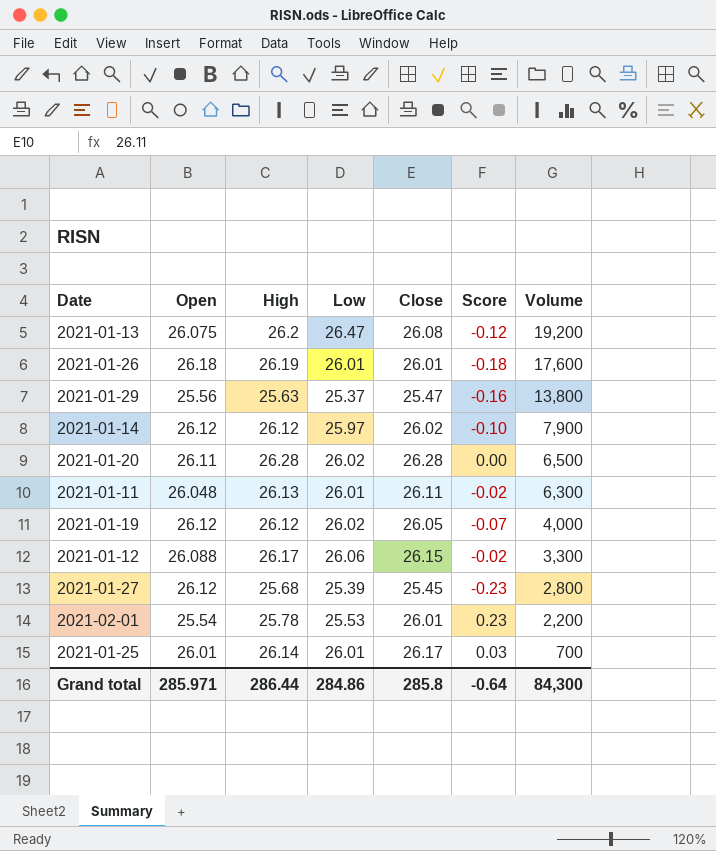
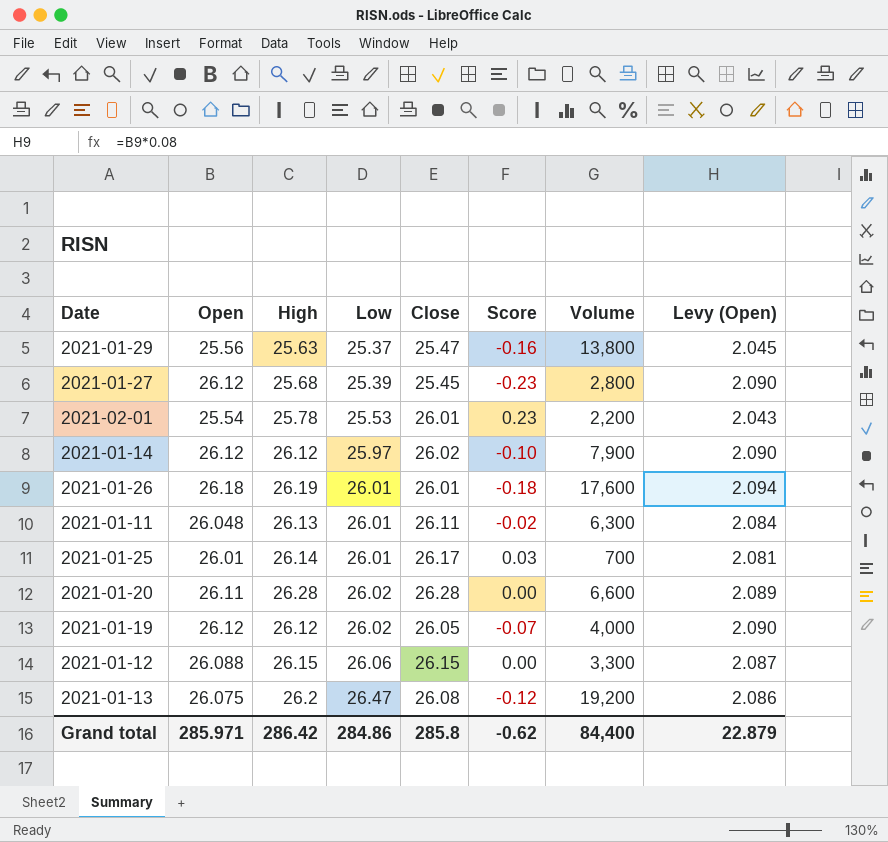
row order: Volume descending -> Low ascending
column Levy (Open) | formula: none -> [Open] * 0.08
2021-01-20 | Volume: 6,500 -> 6,600
2021-01-12 | High: 26.17 -> 26.15
2021-01-12 | Score: -0.02 -> 0.00
Grand total | High: 286.44 -> 286.42
Grand total | Score: -0.64 -> -0.62
Grand total | Volume: 84,300 -> 84,400

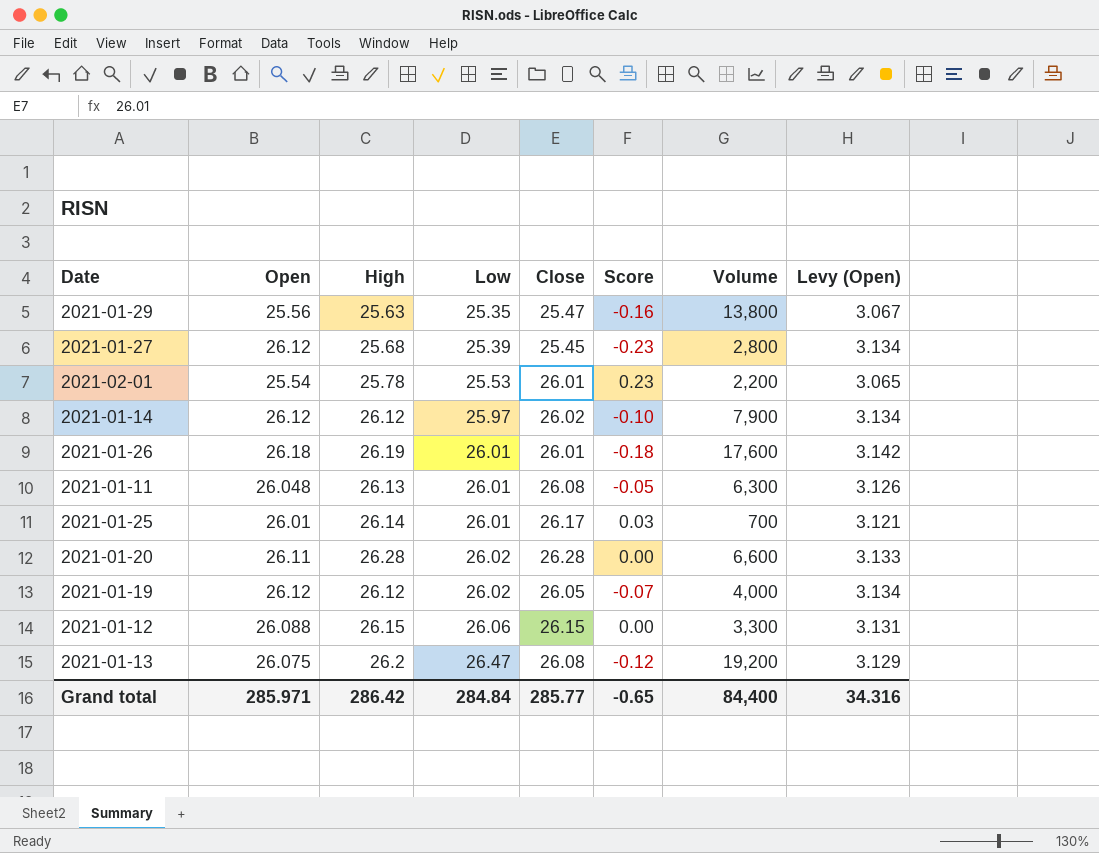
column Levy (Open) | formula: [Open] * 0.08 -> [Open] * 0.12
2021-01-29 | Low: 25.37 -> 25.35
2021-01-11 | Close: 26.11 -> 26.08
2021-01-11 | Score: -0.02 -> -0.05
Grand total | Low: 284.86 -> 284.84
Grand total | Close: 285.8 -> 285.77
Grand total | Score: -0.62 -> -0.65
Grand total | Levy (Open): 22.879 -> 34.316

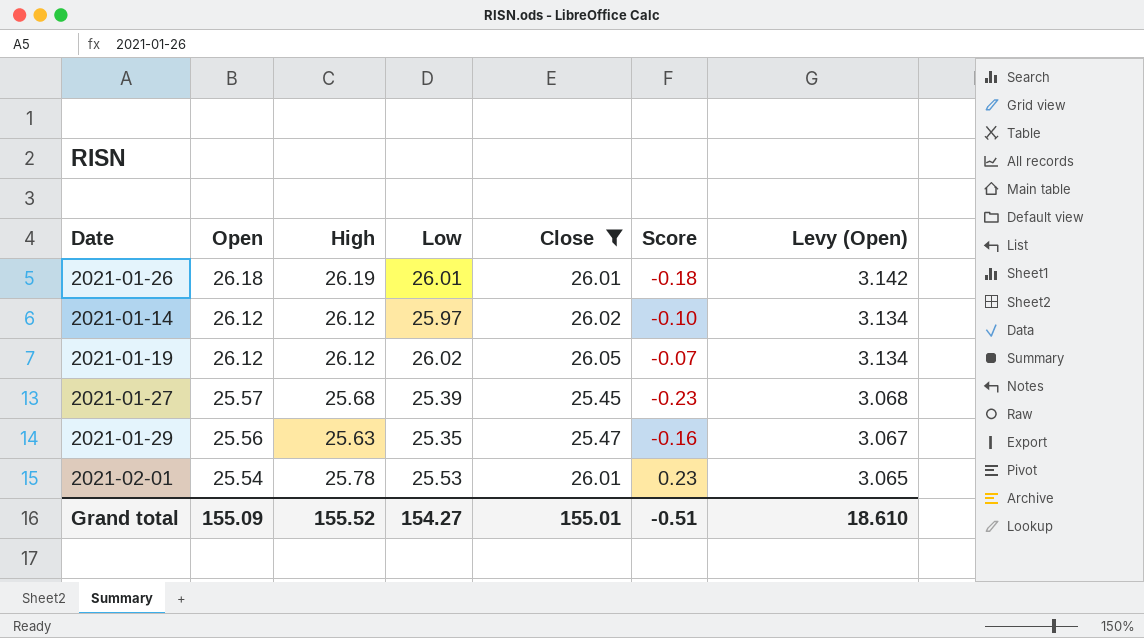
filter: none -> Close <= 26.05
row order: Low ascending -> Open descending
column Volume | position: 7 -> none
2021-01-27 | Open: 26.12 -> 25.57
2021-01-27 | Levy (Open): 3.134 -> 3.068
Grand total | Open: 285.971 -> 155.09
Grand total | High: 286.42 -> 155.52
Grand total | Low: 284.84 -> 154.27
Grand total | Close: 285.77 -> 155.01
Grand total | Score: -0.65 -> -0.51
Grand total | Levy (Open): 34.316 -> 18.610

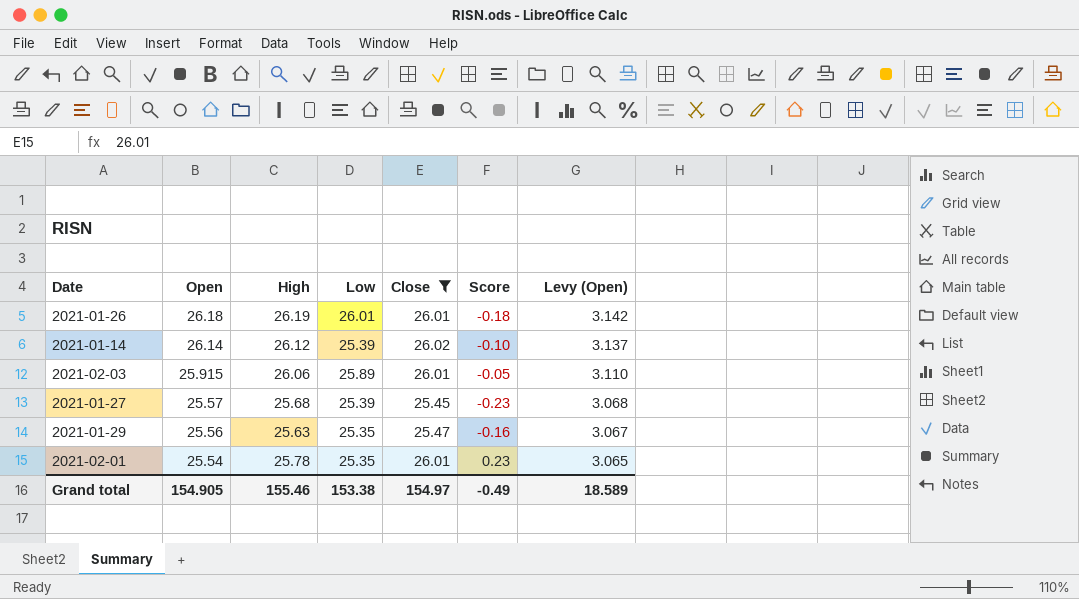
row 2021-01-19: 26.12 | 26.12 | 26.02 | 26.05 | -0.07 | 3.134 -> none
2021-01-14 | Open: 26.12 -> 26.14
2021-01-14 | Low: 25.97 -> 25.39
2021-01-14 | Levy (Open): 3.134 -> 3.137
row 2021-02-03: none -> 25.915 | 26.06 | 25.89 | 26.01 | -0.05 | 3.110
2021-02-01 | Low: 25.53 -> 25.35
Grand total | Open: 155.09 -> 154.905
Grand total | High: 155.52 -> 155.46
Grand total | Low: 154.27 -> 153.38
Grand total | Close: 155.01 -> 154.97
Grand total | Score: -0.51 -> -0.49
Grand total | Levy (Open): 18.610 -> 18.589

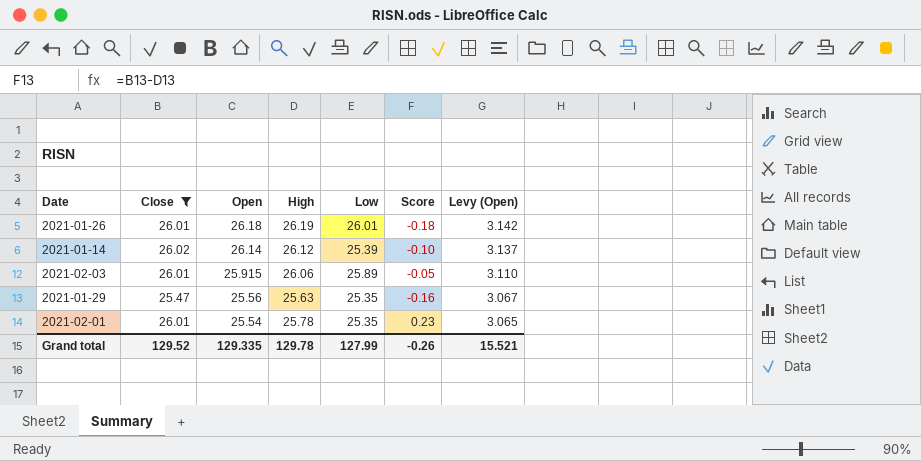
column Close | position: 5 -> 2
row 2021-01-27: 25.57 | 25.68 | 25.39 | 25.45 | -0.23 | 3.068 -> none
Grand total | Close: 154.97 -> 129.52
Grand total | Open: 154.905 -> 129.335
Grand total | High: 155.46 -> 129.78
Grand total | Low: 153.38 -> 127.99
Grand total | Score: -0.49 -> -0.26
Grand total | Levy (Open): 18.589 -> 15.521

